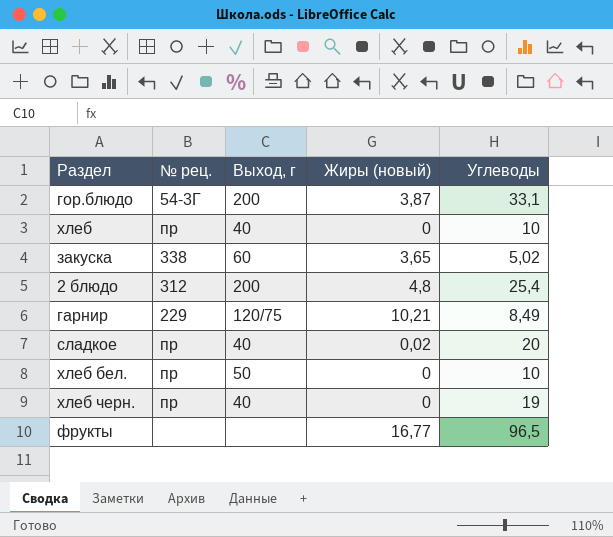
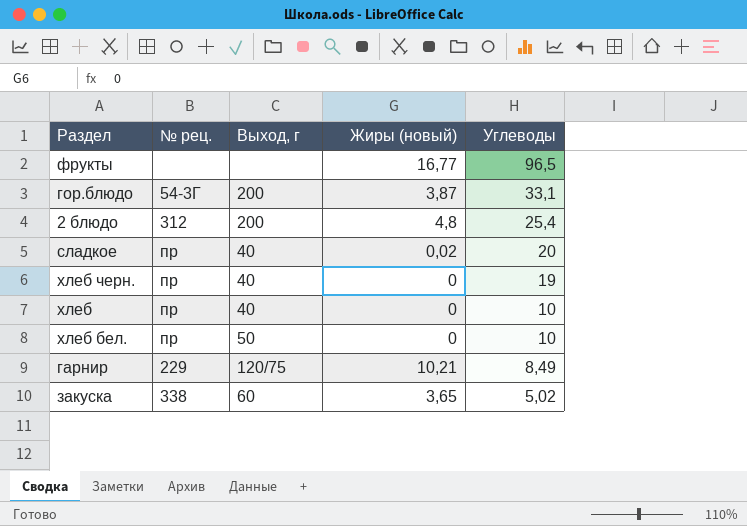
row order: none -> Углеводы descending

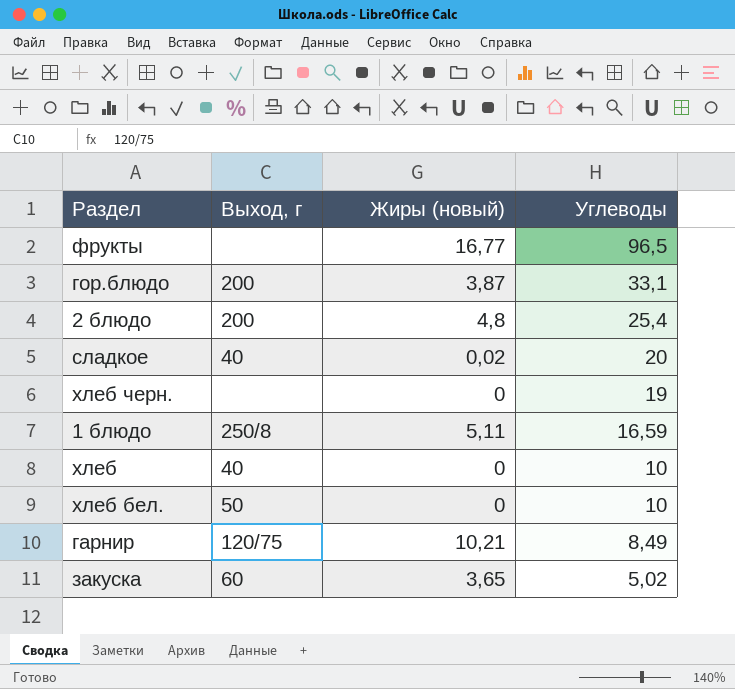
column № рец. | position: 2 -> none
хлеб черн. | Выход, г: 40 -> none
row 1 блюдо: none -> 250/8 | 5,11 | 16,59

